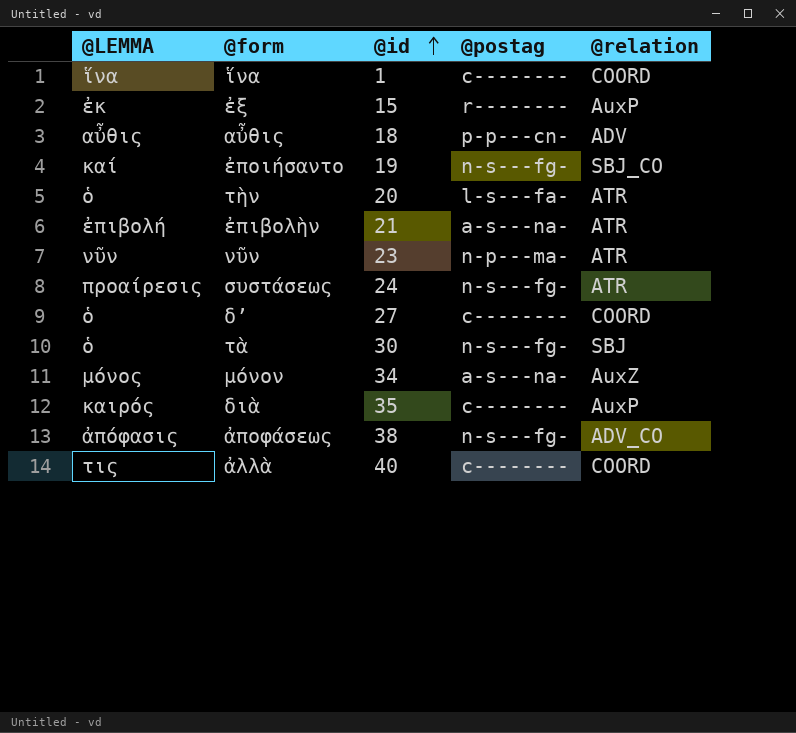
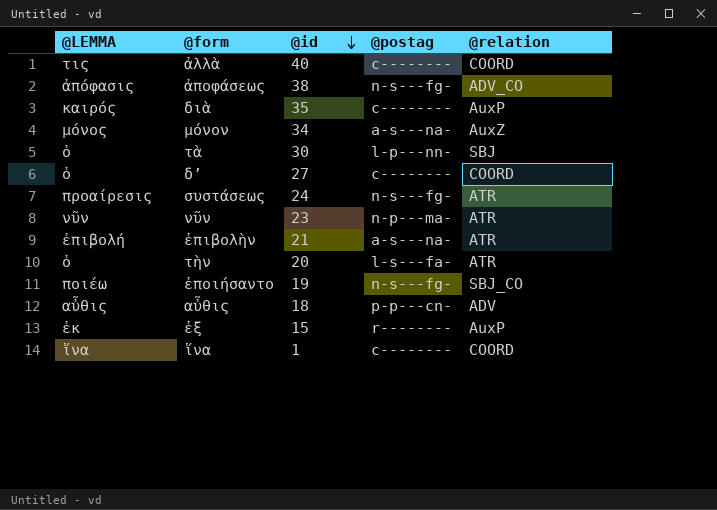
row order: @id ascending -> @id descending
τὰ | @postag: n-s---fg- -> l-p---nn-
ἐποιήσαντο | @LEMMA: καί -> ποιέω

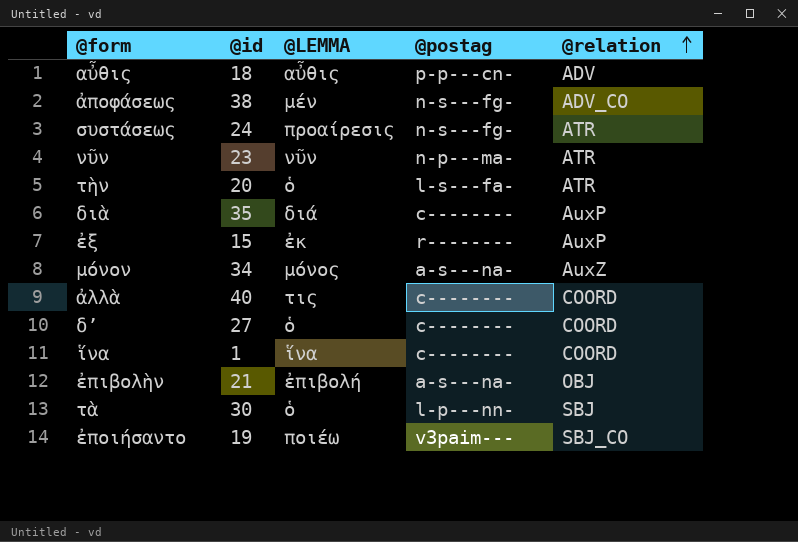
row order: @id descending -> @relation ascending
column @LEMMA | position: 1 -> 3
ἀποφάσεως | @LEMMA: ἀπόφασις -> μέν
διὰ | @LEMMA: καιρός -> διά
ἐπιβολὴν | @relation: ATR -> OBJ
ἐποιήσαντο | @postag: n-s---fg- -> v3paim---

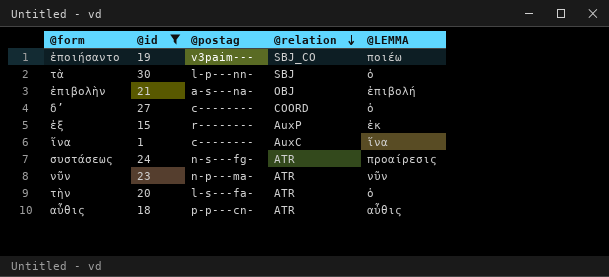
filter: none -> @id <= 30
row order: @relation ascending -> @relation descending
column @LEMMA | position: 3 -> 5
ἵνα | @relation: COORD -> AuxC
αὖθις | @relation: ADV -> ATR

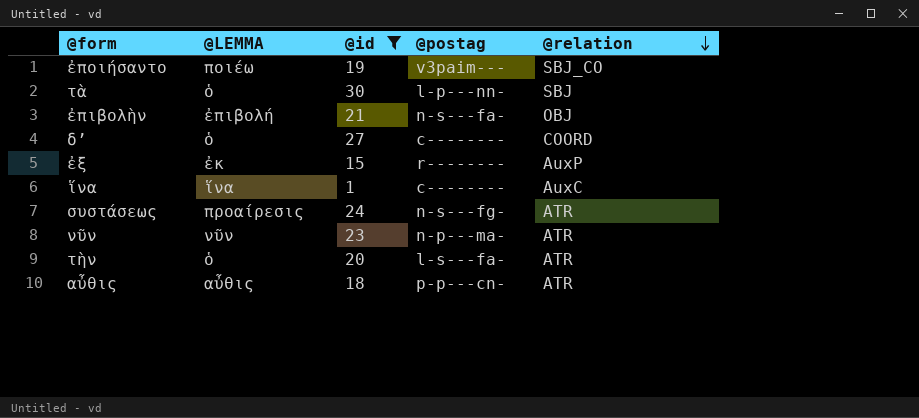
column @LEMMA | position: 5 -> 2
ἐπιβολὴν | @postag: a-s---na- -> n-s---fa-

